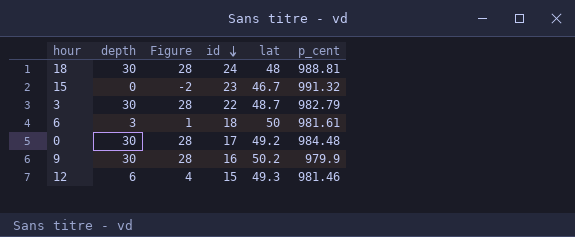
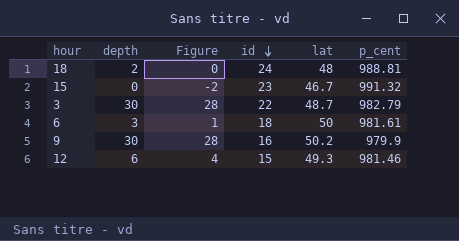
row 0: 30 | 28 | 17 | 49.2 | 984.48 -> none
18 | depth: 30 -> 2
18 | Figure: 28 -> 0

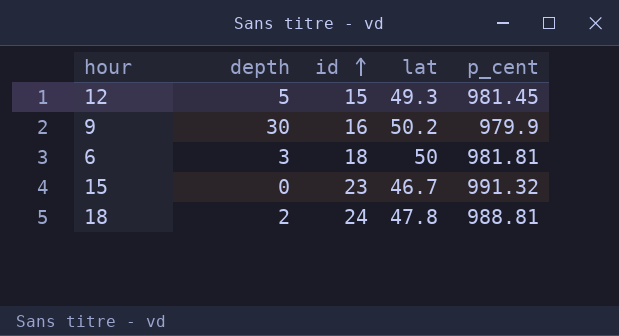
row order: id descending -> id ascending
column Figure | formula: [depth] - 2 -> none
row 3: 30 | 28 | 22 | 48.7 | 982.79 -> none
12 | depth: 6 -> 5
12 | p_cent: 981.46 -> 981.45
6 | p_cent: 981.61 -> 981.81
18 | lat: 48 -> 47.8

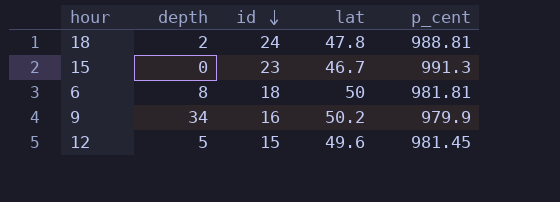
row order: id ascending -> id descending
15 | p_cent: 991.32 -> 991.3
6 | depth: 3 -> 8
9 | depth: 30 -> 34
12 | lat: 49.3 -> 49.6

